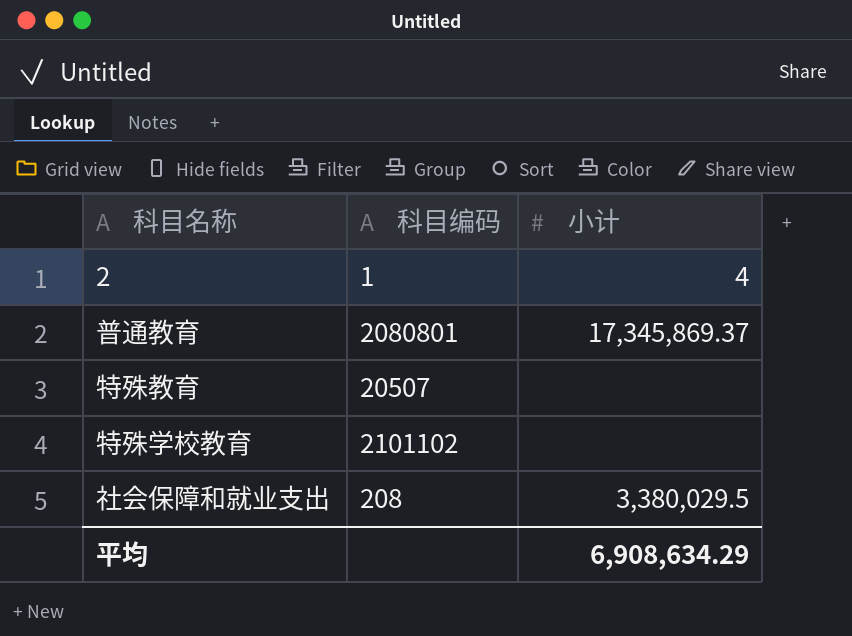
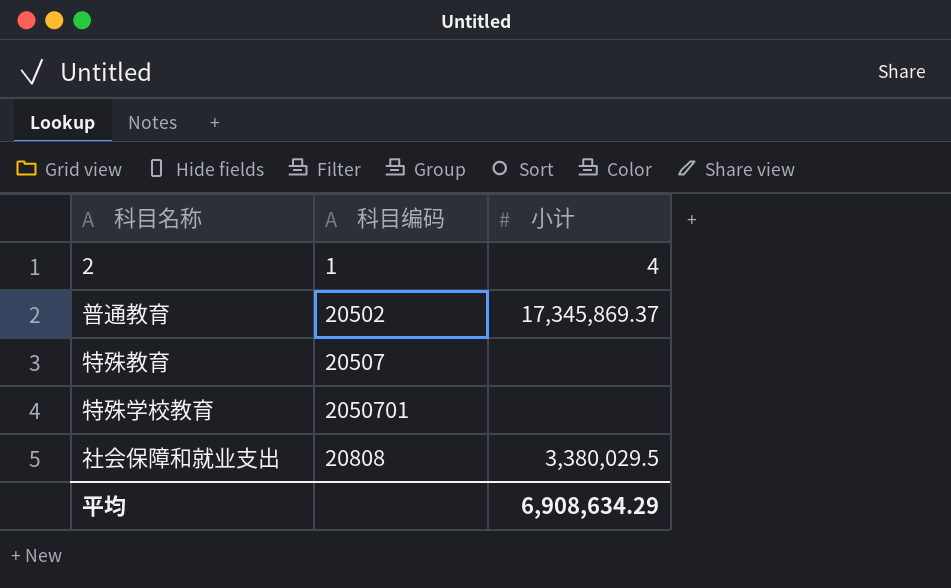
普通教育 | 科目编码: 2080801 -> 20502
特殊学校教育 | 科目编码: 2101102 -> 2050701
社会保障和就业支出 | 科目编码: 208 -> 20808

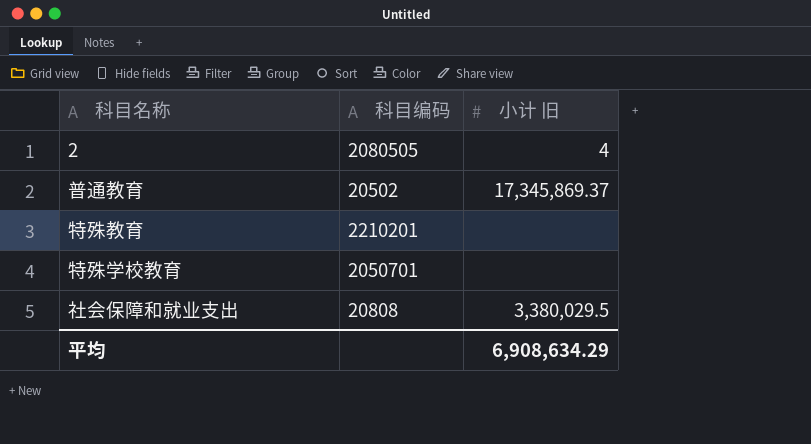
column name: 小计 -> 小计 旧
2 | 科目编码: 1 -> 2080505
特殊教育 | 科目编码: 20507 -> 2210201

